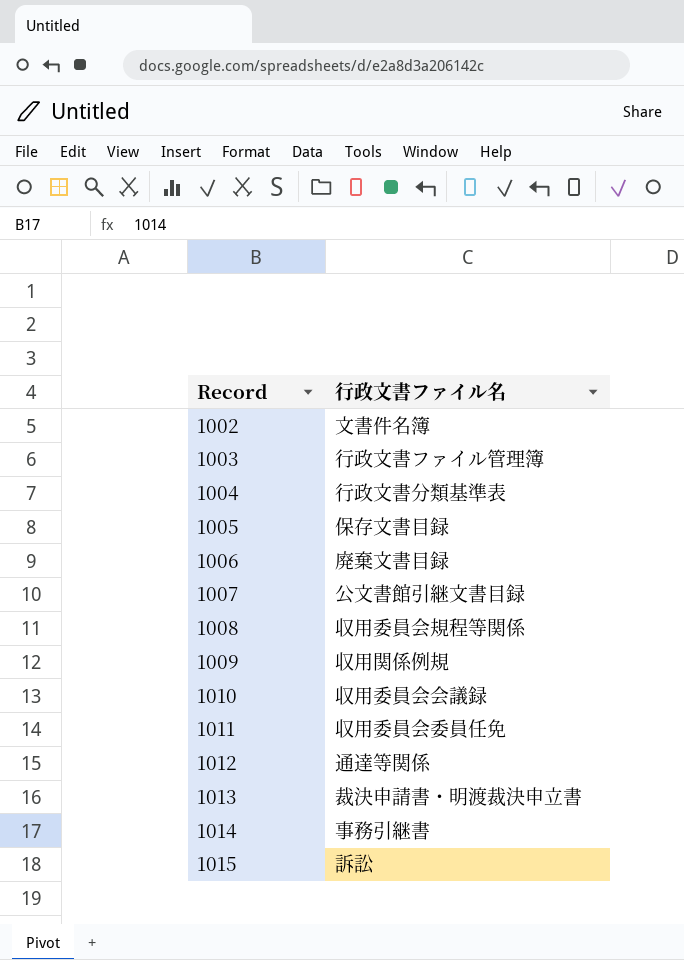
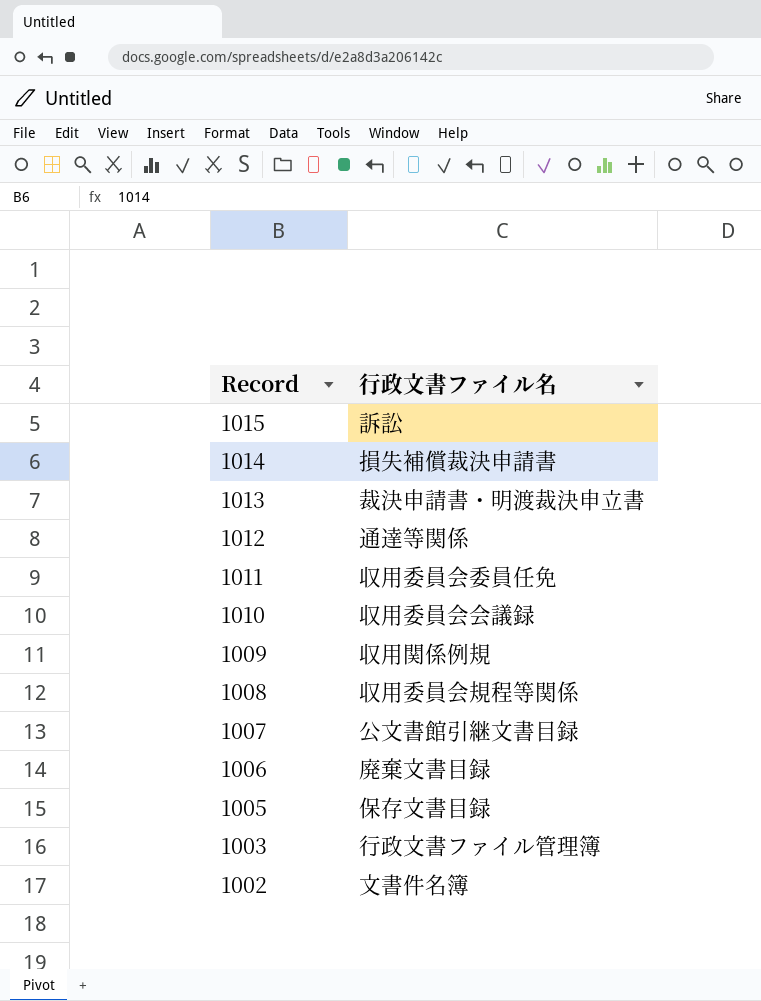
row order: Record ascending -> Record descending
row 1004: 行政文書分類基準表 -> none
1014 | 行政文書ファイル名: 事務引継書 -> 損失補償裁決申請書

